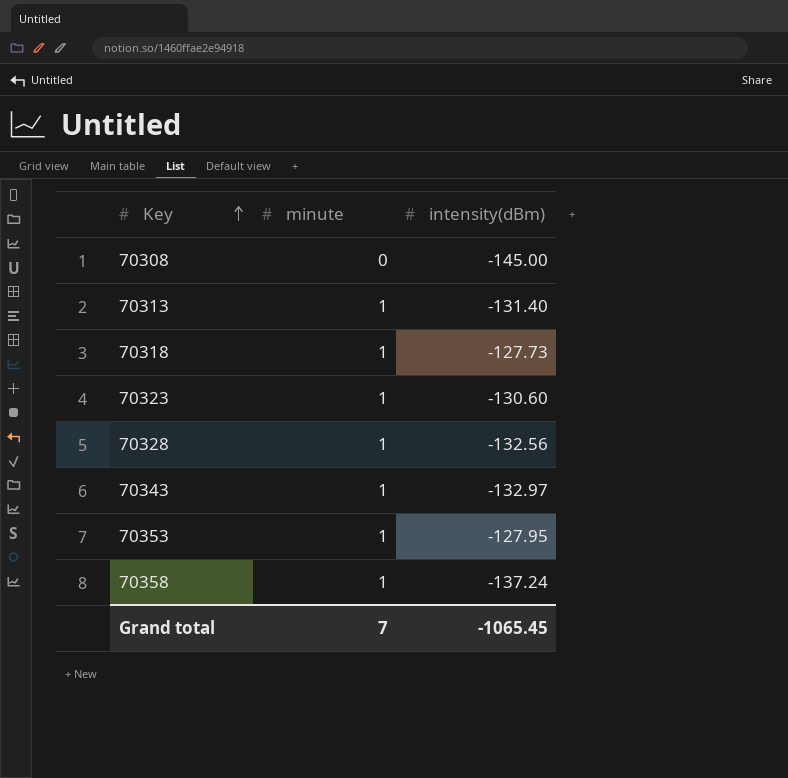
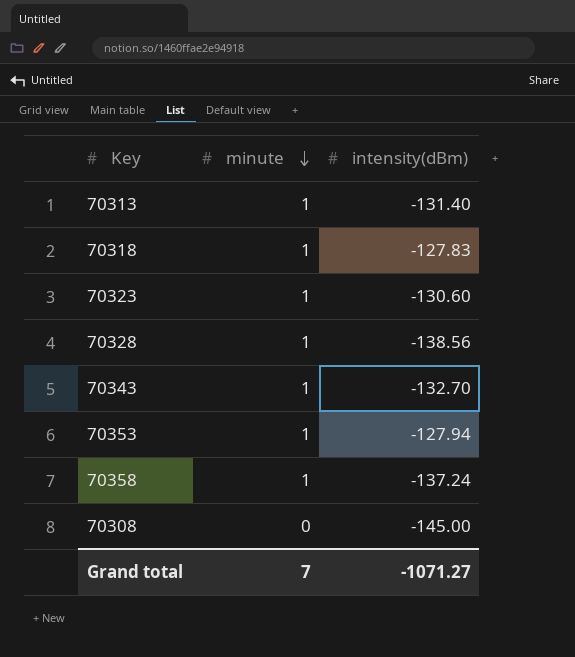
row order: Key ascending -> minute descending
70318 | intensity(dBm): -127.73 -> -127.83
70328 | intensity(dBm): -132.56 -> -138.56
70343 | intensity(dBm): -132.97 -> -132.70
70353 | intensity(dBm): -127.95 -> -127.94
Grand total | intensity(dBm): -1065.45 -> -1071.27

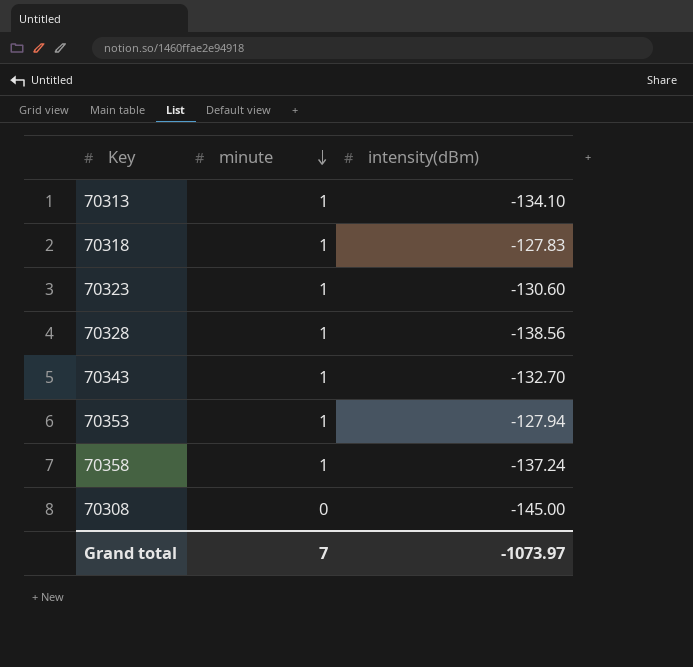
70313 | intensity(dBm): -131.40 -> -134.10
Grand total | intensity(dBm): -1071.27 -> -1073.97

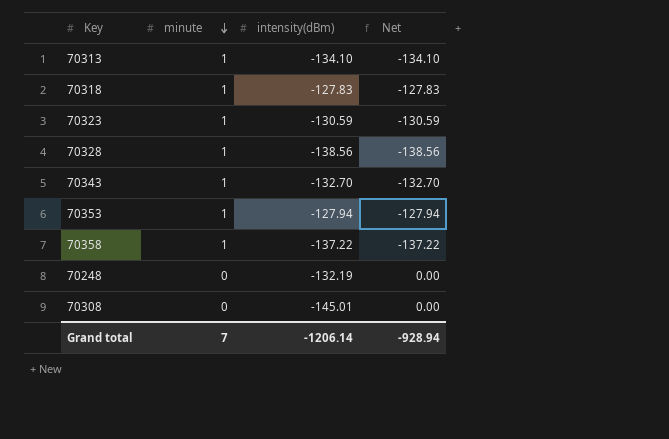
column Net | formula: none -> [minute] * [intensity(dBm)]
70323 | intensity(dBm): -130.60 -> -130.59
70358 | intensity(dBm): -137.24 -> -137.22
row 70248: none -> 0 | -132.19 | 0.00
70308 | intensity(dBm): -145.00 -> -145.01
Grand total | intensity(dBm): -1073.97 -> -1206.14

